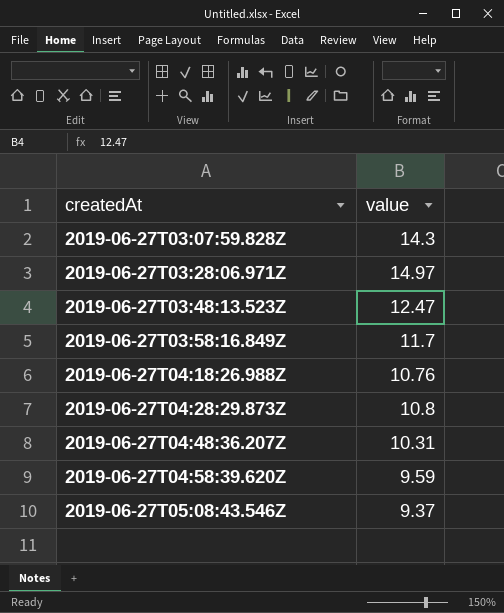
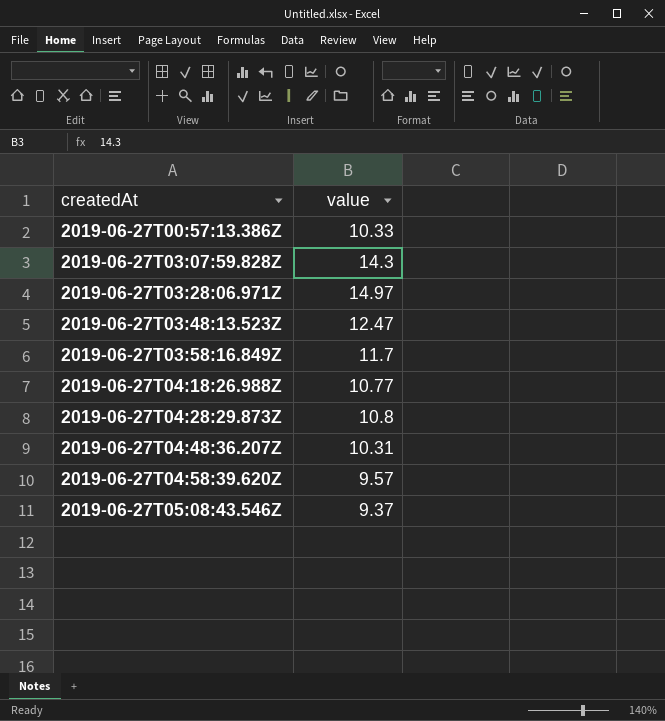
row 2019-06-27T00:57:13.386Z: none -> 10.33
2019-06-27T04:18:26.988Z | value: 10.76 -> 10.77
2019-06-27T04:58:39.620Z | value: 9.59 -> 9.57

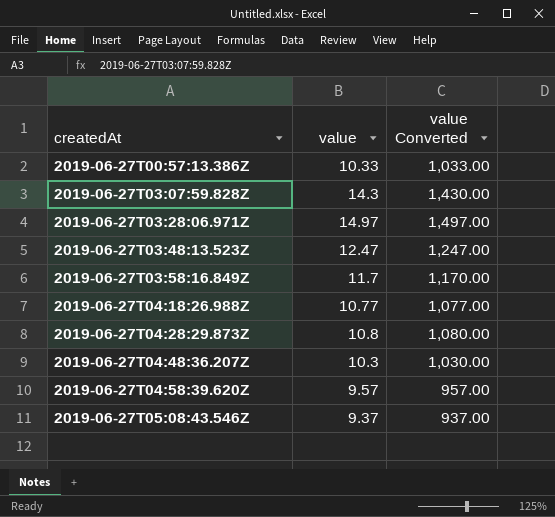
column value Converted | formula: none -> [value] * 100
2019-06-27T04:48:36.207Z | value: 10.31 -> 10.3

